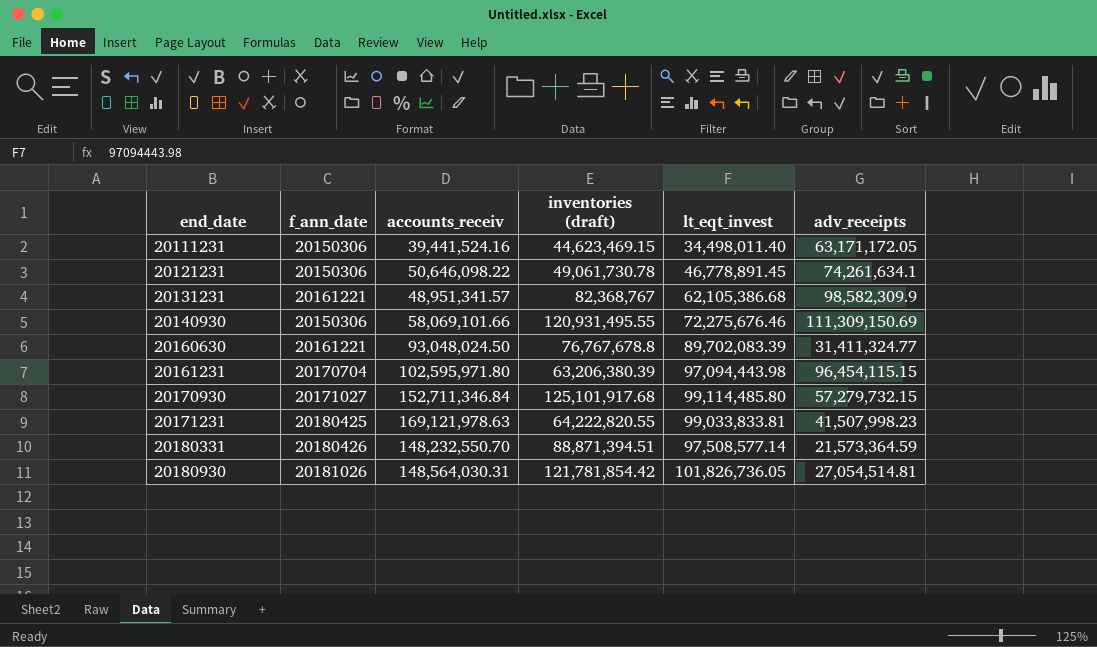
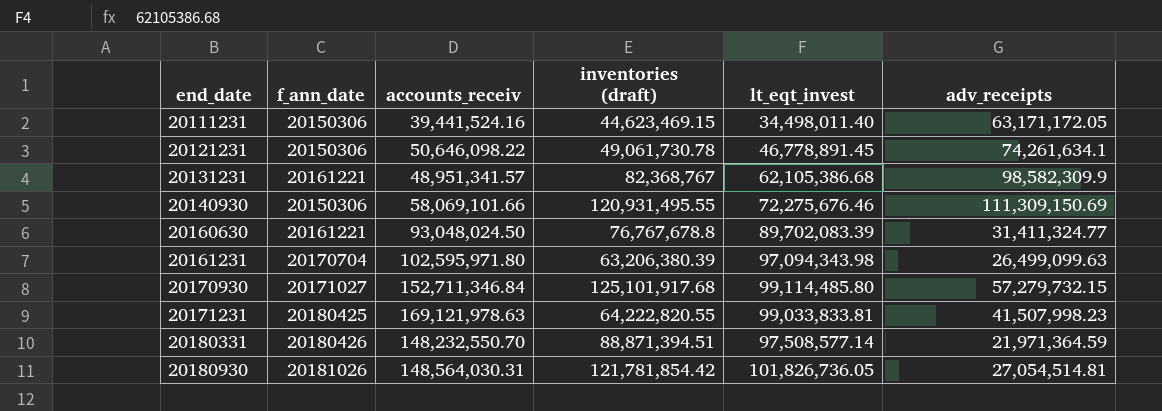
20161231 | lt_eqt_invest: 97,094,443.98 -> 97,094,343.98
20161231 | adv_receipts: 96,454,115.15 -> 26,499,099.63
20180331 | adv_receipts: 21,573,364.59 -> 21,971,364.59

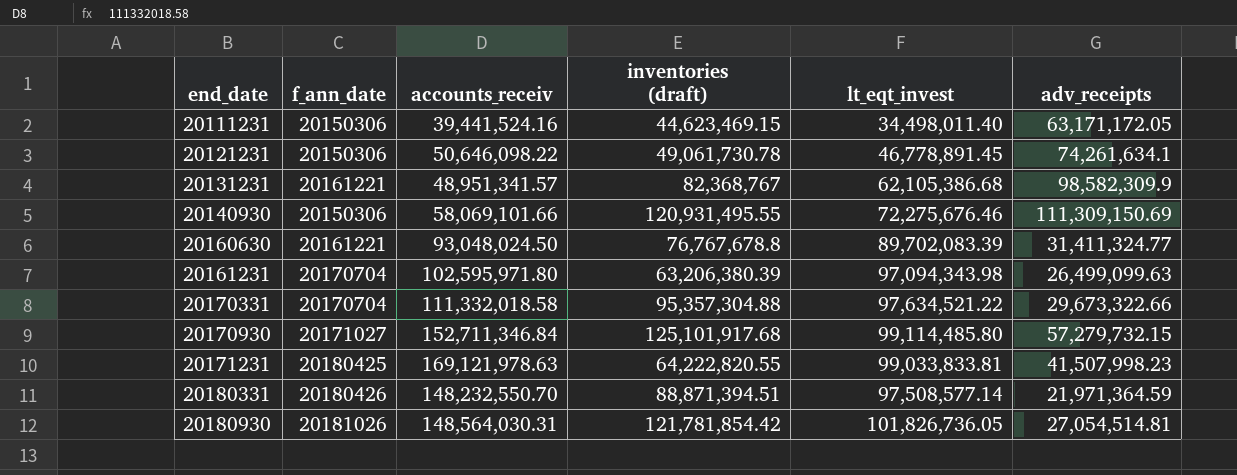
row 20170331: none -> 20170704 | 111,332,018.58 | 95,357,304.88 | 97,634,521.22 | 29,673,322.66

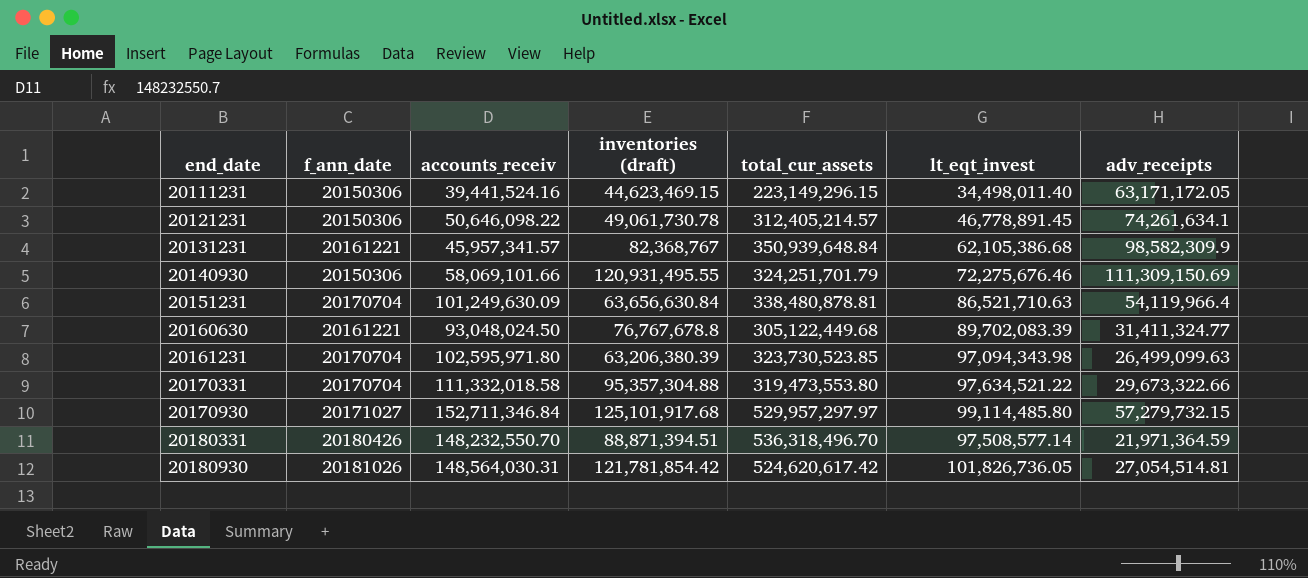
column total_cur_assets | position: none -> 5
row 20171231: 20180425 | 169,121,978.63 | 64,222,820.55 | 99,033,833.81 | 41,507,998.23 -> none
20131231 | accounts_receiv: 48,951,341.57 -> 45,957,341.57
row 20151231: none -> 20170704 | 101,249,630.09 | 63,656,630.84 | 338,480,878.81 | 86,521,710.63 | 54,119,966.4

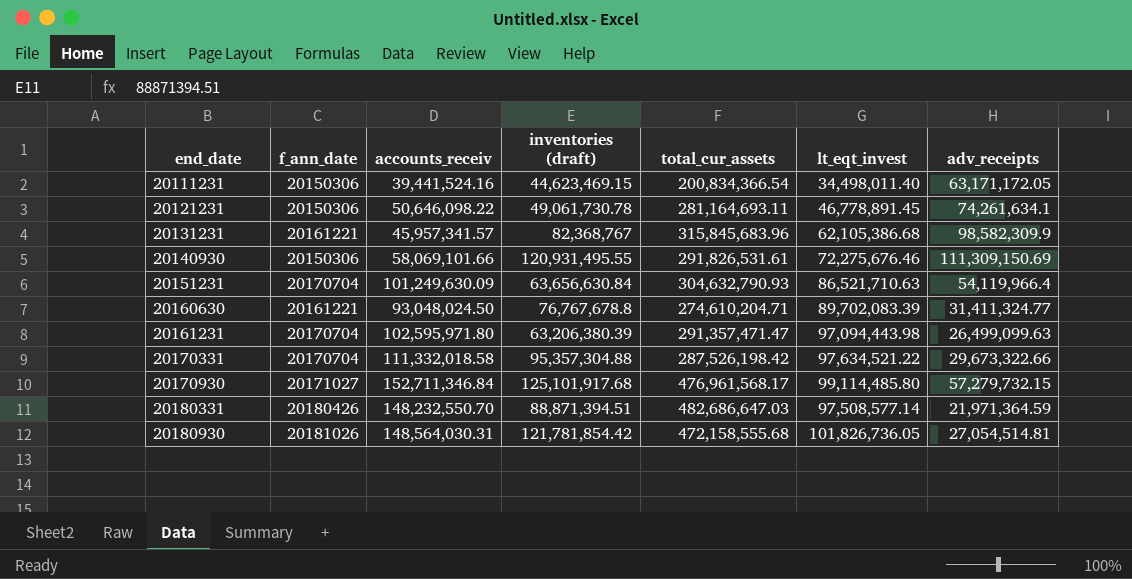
20111231 | total_cur_assets: 223,149,296.15 -> 200,834,366.54
20121231 | total_cur_assets: 312,405,214.57 -> 281,164,693.11
20131231 | total_cur_assets: 350,939,648.84 -> 315,845,683.96
20140930 | total_cur_assets: 324,251,701.79 -> 291,826,531.61
20151231 | total_cur_assets: 338,480,878.81 -> 304,632,790.93
20160630 | total_cur_assets: 305,122,449.68 -> 274,610,204.71
20161231 | total_cur_assets: 323,730,523.85 -> 291,357,471.47
20161231 | lt_eqt_invest: 97,094,343.98 -> 97,094,443.98
20170331 | total_cur_assets: 319,473,553.80 -> 287,526,198.42
20170930 | total_cur_assets: 529,957,297.97 -> 476,961,568.17
20180331 | total_cur_assets: 536,318,496.70 -> 482,686,647.03
20180930 | total_cur_assets: 524,620,617.42 -> 472,158,555.68

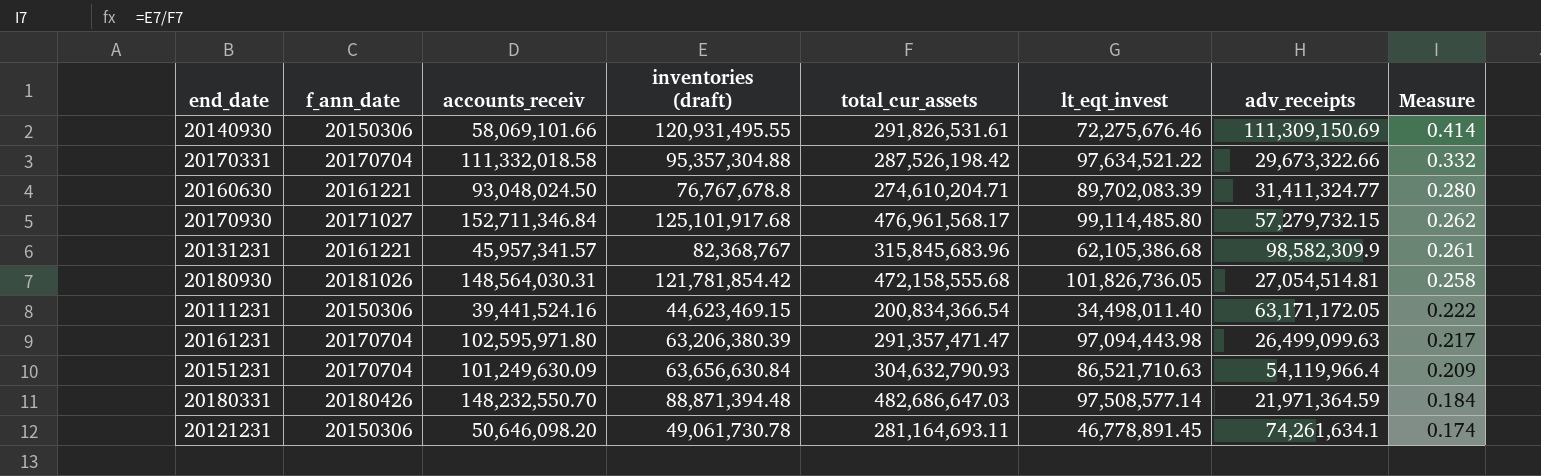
row order: end_date ascending -> Measure descending
column Measure | formula: none -> [inventories (draft)] / [total_cur_assets]
20180331 | inventories (draft): 88,871,394.51 -> 88,871,394.48
20121231 | accounts_receiv: 50,646,098.22 -> 50,646,098.20

